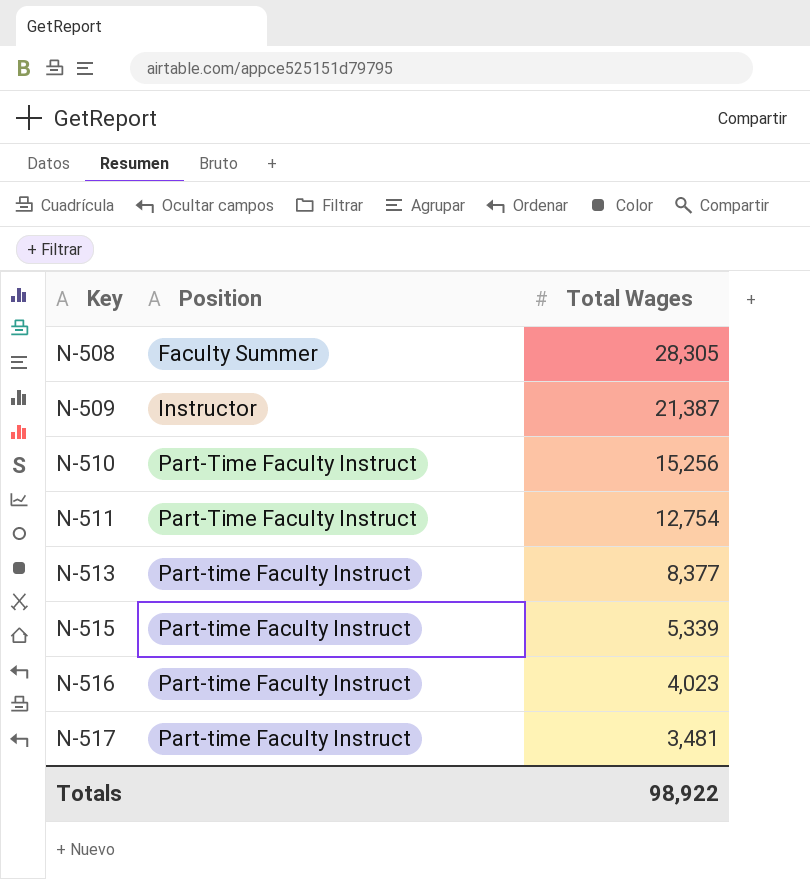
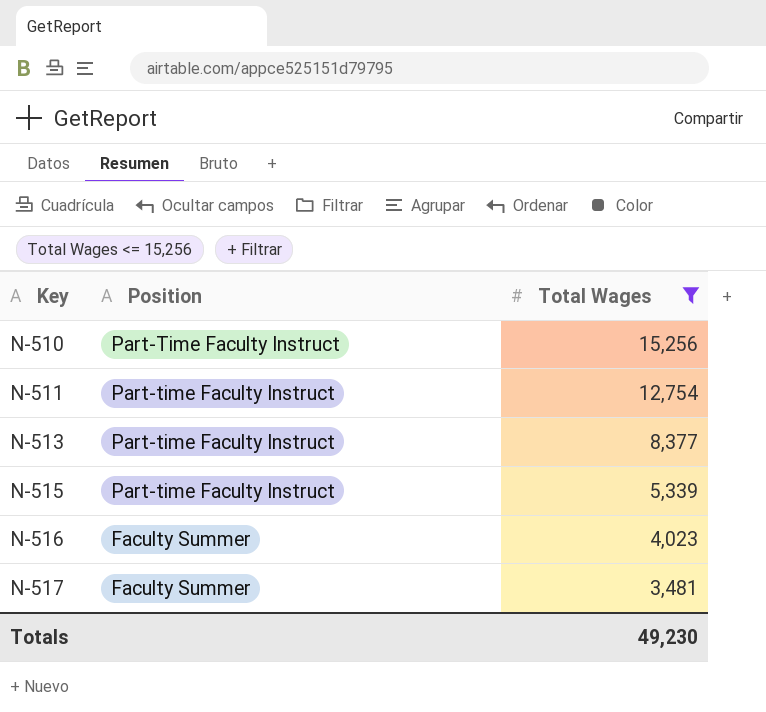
filter: none -> Total Wages <= 15,256
N-511 | Position: Part-Time Faculty Instruct -> Part-time Faculty Instruct
N-516 | Position: Part-time Faculty Instruct -> Faculty Summer
N-517 | Position: Part-time Faculty Instruct -> Faculty Summer
Totals | Total Wages: 98,922 -> 49,230

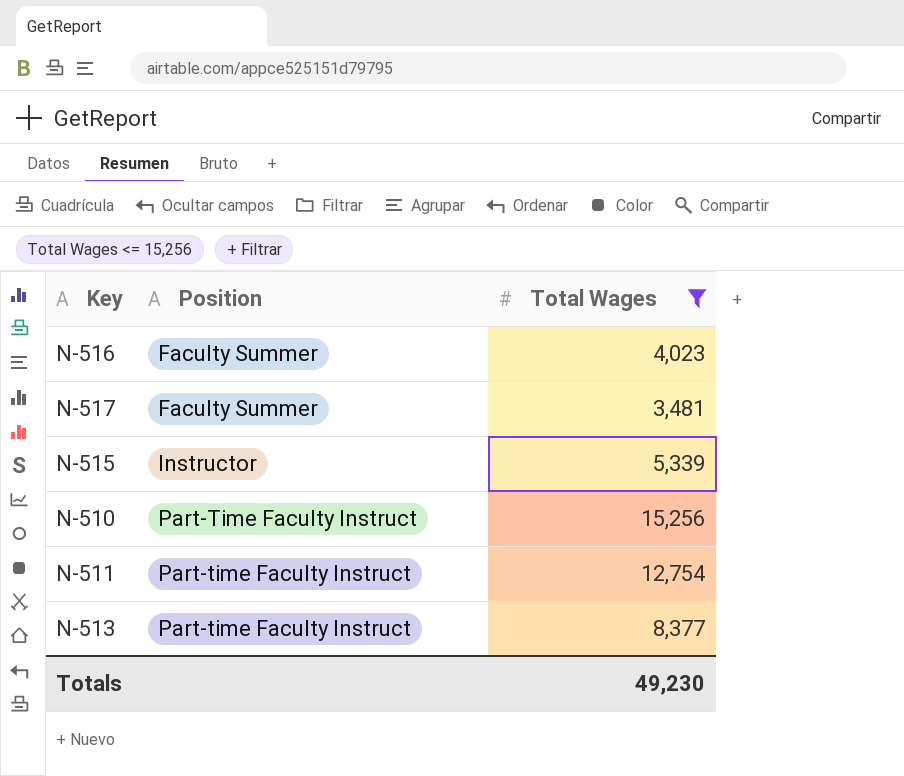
row order: Key ascending -> Position ascending
N-515 | Position: Part-time Faculty Instruct -> Instructor

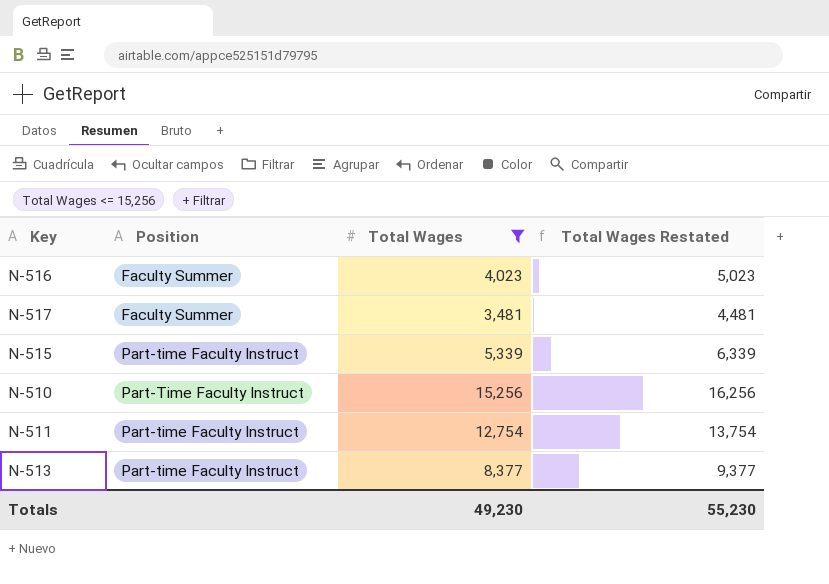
column Total Wages Restated | formula: none -> [Total Wages] + 1000
N-515 | Position: Instructor -> Part-time Faculty Instruct

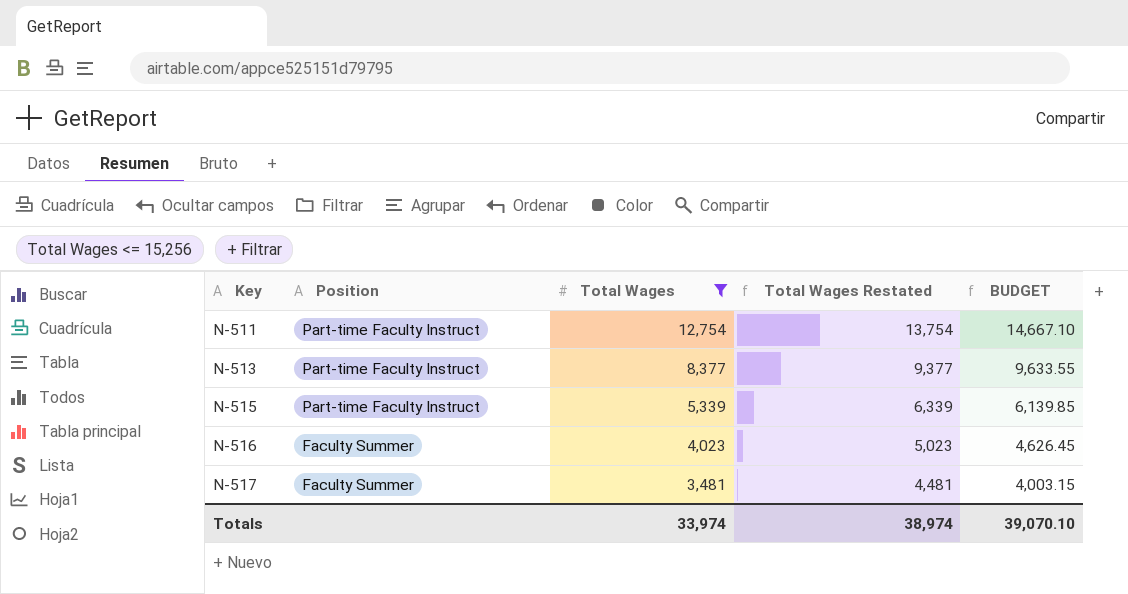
row order: Position ascending -> Key ascending
column BUDGET | formula: none -> [Total Wages] * 1.15
row N-510: Part-Time Faculty Instruct | 15,256 | 16,256 -> none
Totals | Total Wages: 49,230 -> 33,974
Totals | Total Wages Restated: 55,230 -> 38,974

